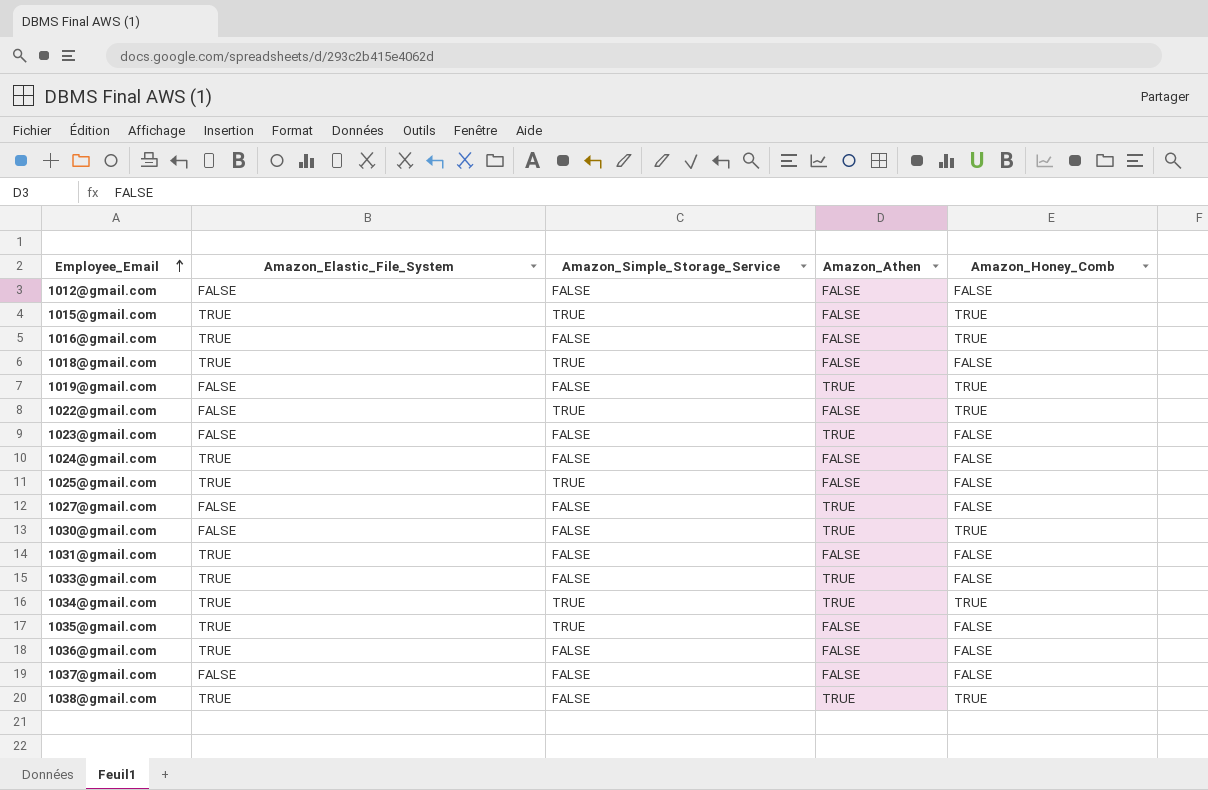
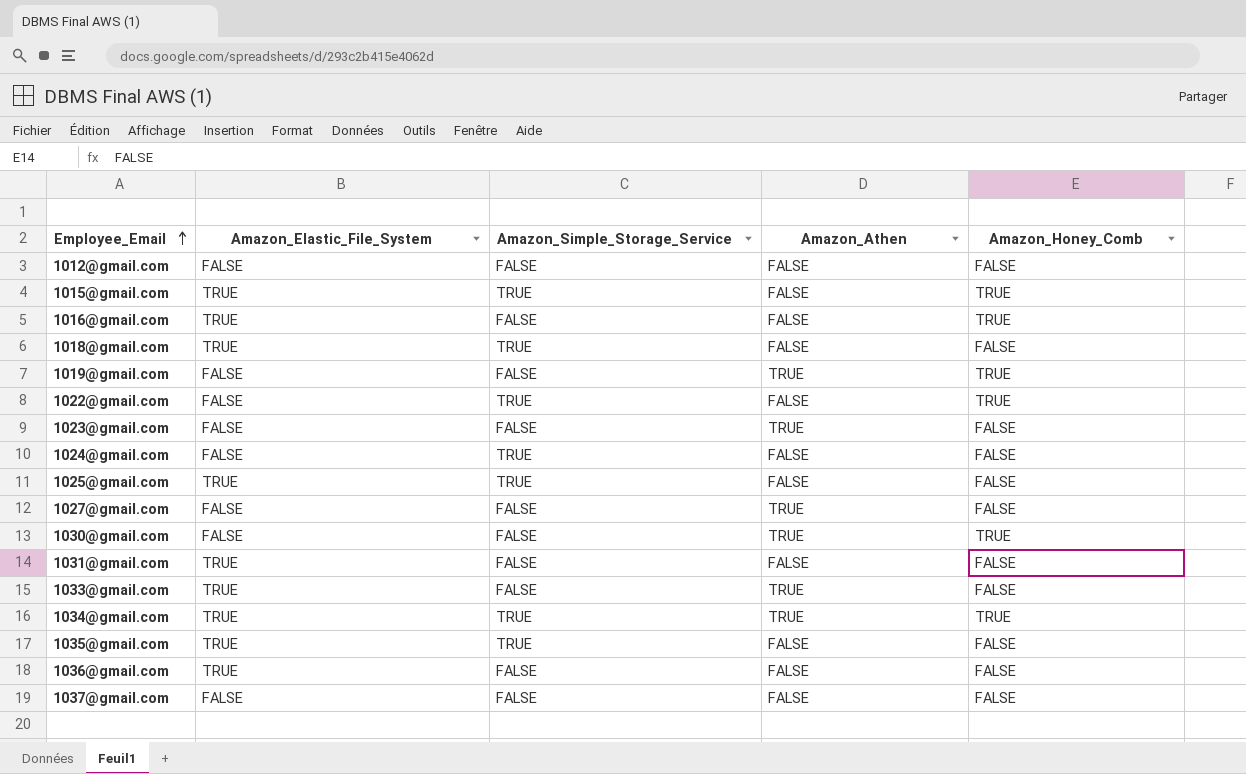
row 1038@gmail.com: TRUE | FALSE | TRUE | TRUE -> none
1024@gmail.com | Amazon_Elastic_File_System: TRUE -> FALSE
1024@gmail.com | Amazon_Simple_Storage_Service: FALSE -> TRUE

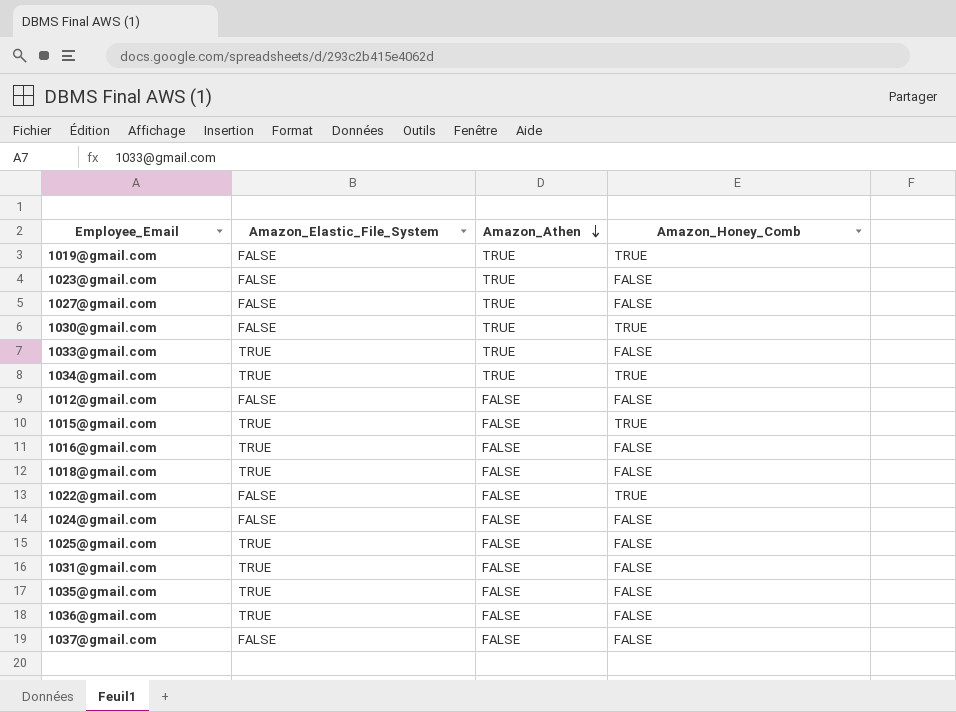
row order: Employee_Email ascending -> Amazon_Athen descending
column Amazon_Simple_Storage_Service | position: 3 -> none
1016@gmail.com | Amazon_Honey_Comb: TRUE -> FALSE

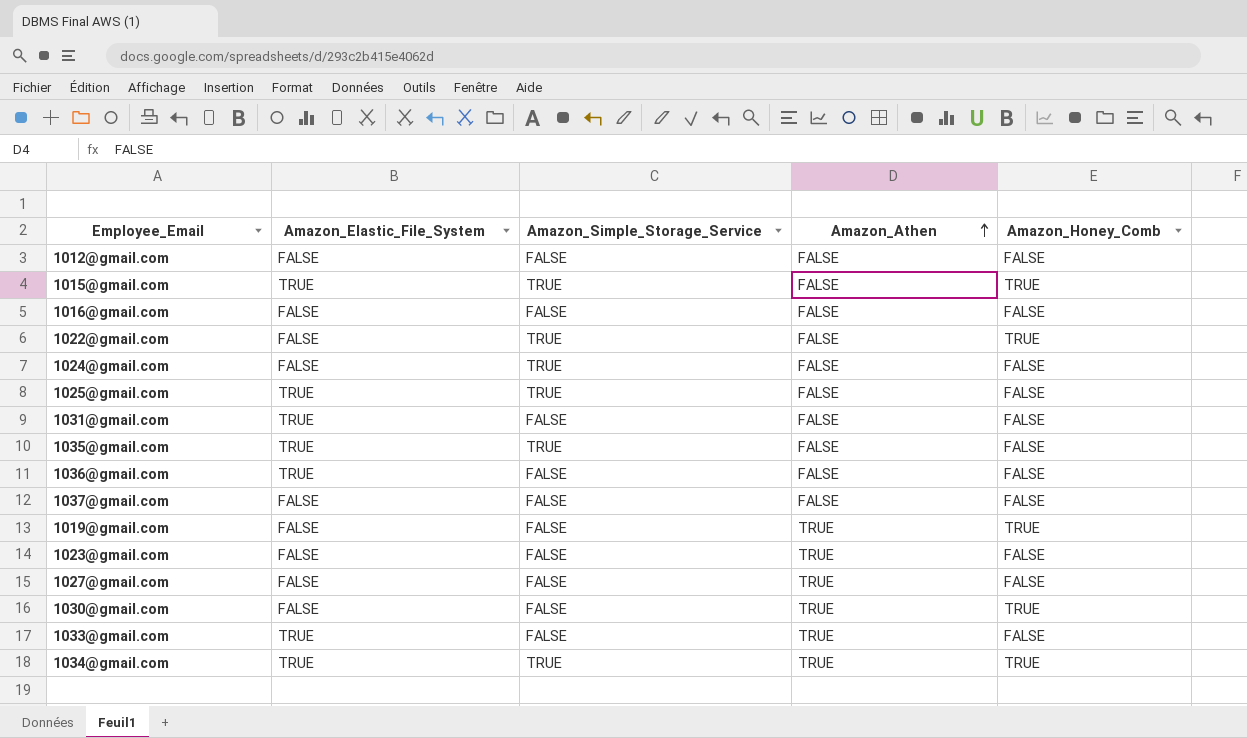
row order: Amazon_Athen descending -> Amazon_Athen ascending
column Amazon_Simple_Storage_Service | position: none -> 3
row 1018@gmail.com: TRUE | FALSE | FALSE -> none
1016@gmail.com | Amazon_Elastic_File_System: TRUE -> FALSE

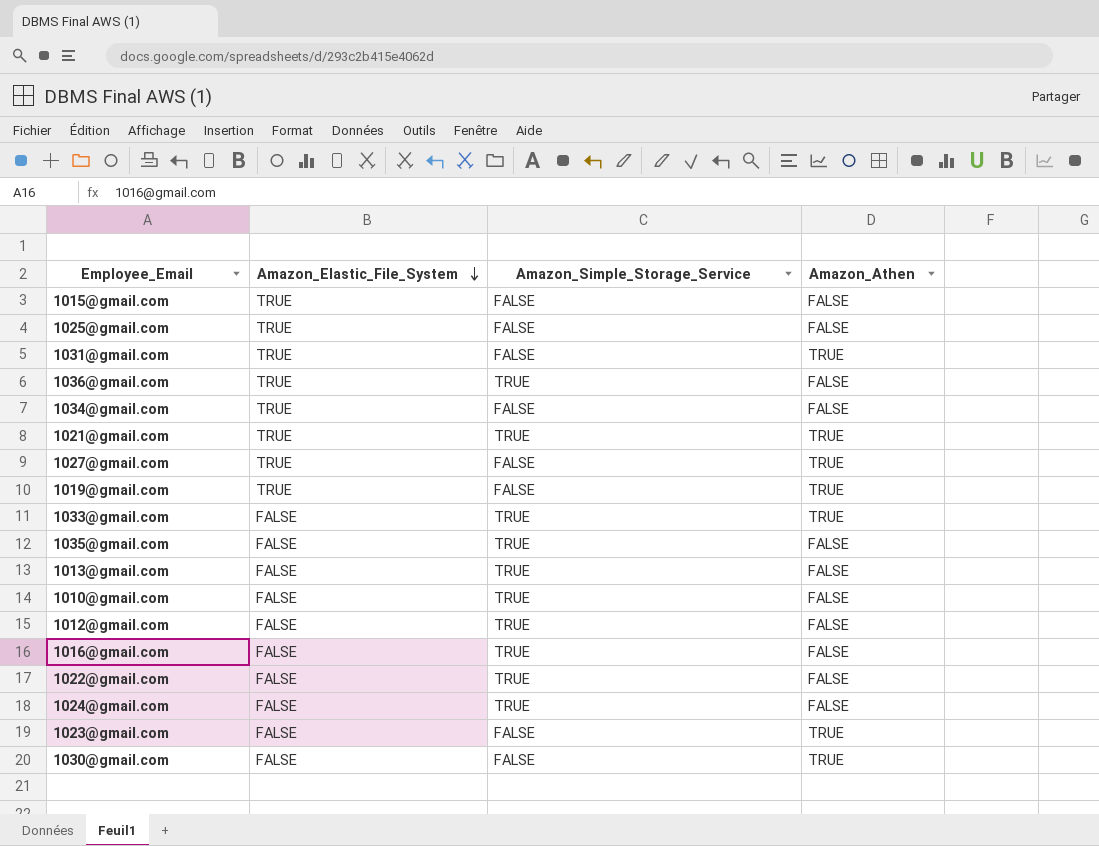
row order: Amazon_Athen ascending -> Amazon_Elastic_File_System descending
column Amazon_Honey_Comb | position: 5 -> none
row 1037@gmail.com: FALSE | FALSE | FALSE | FALSE -> none
1015@gmail.com | Amazon_Simple_Storage_Service: TRUE -> FALSE
1025@gmail.com | Amazon_Simple_Storage_Service: TRUE -> FALSE
1031@gmail.com | Amazon_Athen: FALSE -> TRUE
1036@gmail.com | Amazon_Simple_Storage_Service: FALSE -> TRUE
1034@gmail.com | Amazon_Simple_Storage_Service: TRUE -> FALSE
1034@gmail.com | Amazon_Athen: TRUE -> FALSE
row 1021@gmail.com: none -> TRUE | TRUE | TRUE
1027@gmail.com | Amazon_Elastic_File_System: FALSE -> TRUE
1019@gmail.com | Amazon_Elastic_File_System: FALSE -> TRUE
1033@gmail.com | Amazon_Elastic_File_System: TRUE -> FALSE
1033@gmail.com | Amazon_Simple_Storage_Service: FALSE -> TRUE
1035@gmail.com | Amazon_Elastic_File_System: TRUE -> FALSE
row 1013@gmail.com: none -> FALSE | TRUE | FALSE
row 1010@gmail.com: none -> FALSE | TRUE | FALSE
1012@gmail.com | Amazon_Simple_Storage_Service: FALSE -> TRUE
1016@gmail.com | Amazon_Simple_Storage_Service: FALSE -> TRUE

